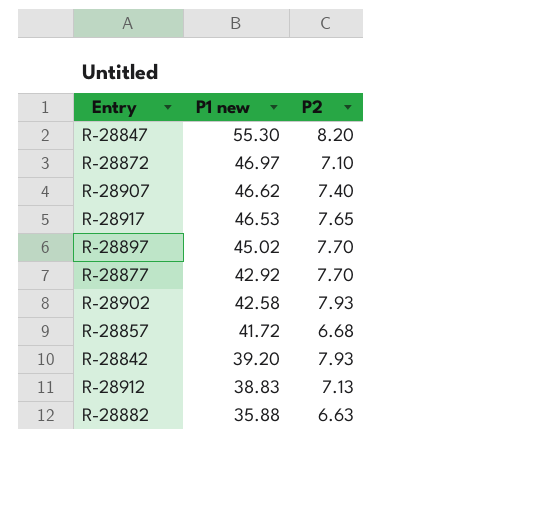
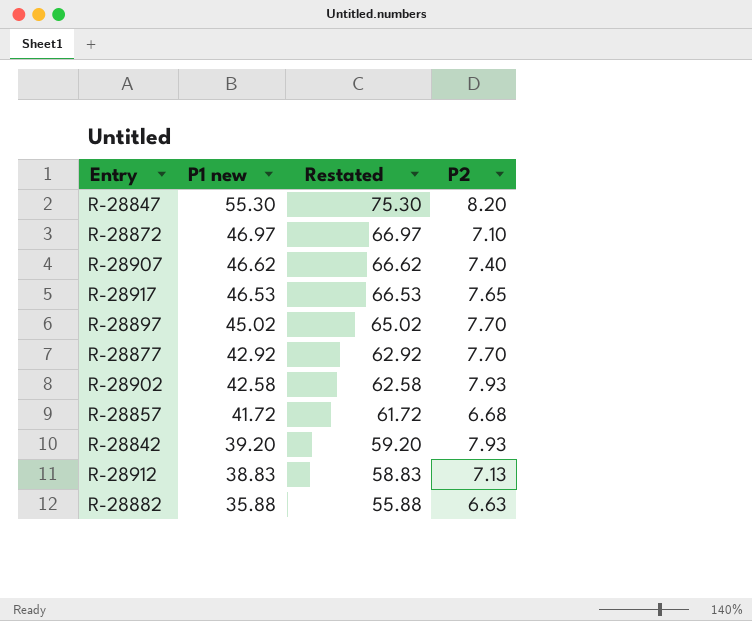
column Restated | formula: none -> [P1 new] + 20

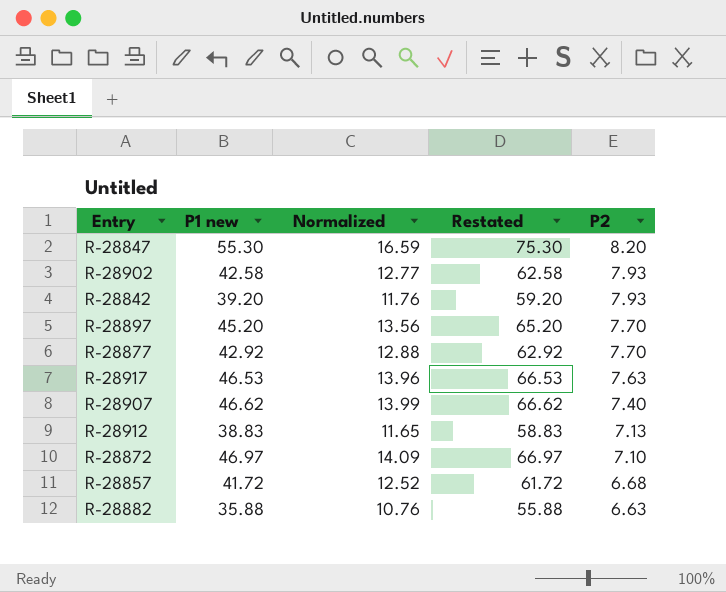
row order: P1 new descending -> P2 descending
column Normalized | formula: none -> [P1 new] * 0.3
R-28897 | P1 new: 45.02 -> 45.20
R-28897 | Restated: 65.02 -> 65.20
R-28917 | P2: 7.65 -> 7.63

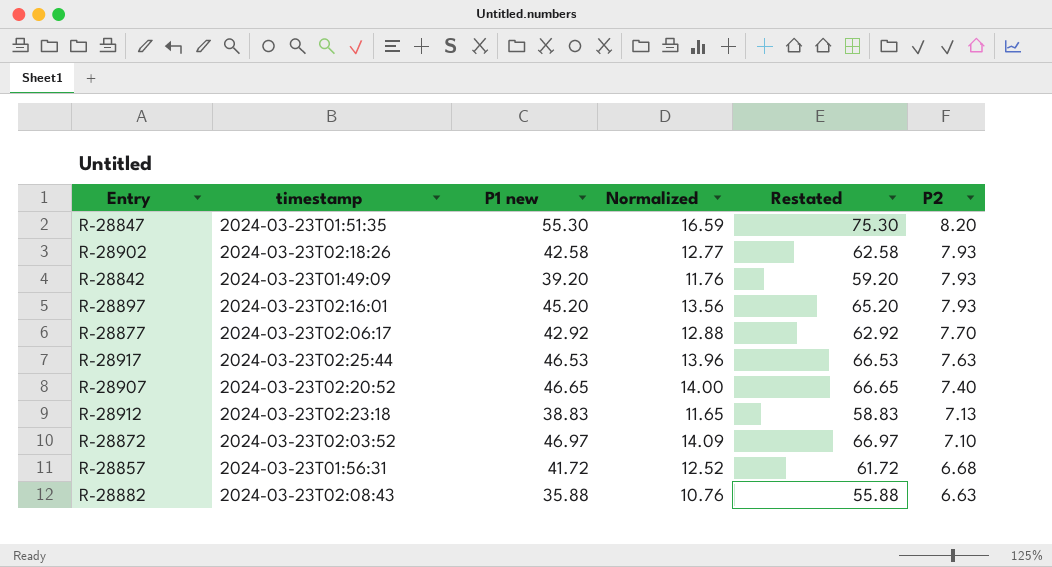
column timestamp | position: none -> 2
R-28897 | P2: 7.70 -> 7.93
R-28907 | P1 new: 46.62 -> 46.65
R-28907 | Normalized: 13.99 -> 14.00
R-28907 | Restated: 66.62 -> 66.65

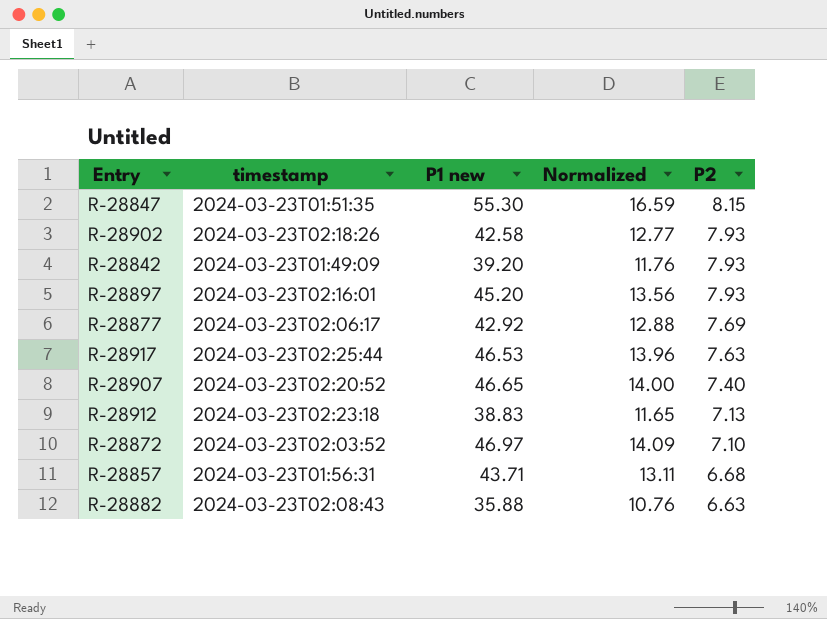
column Restated | formula: [P1 new] + 20 -> none
R-28847 | P2: 8.20 -> 8.15
R-28877 | P2: 7.70 -> 7.69
R-28857 | P1 new: 41.72 -> 43.71
R-28857 | Normalized: 12.52 -> 13.11

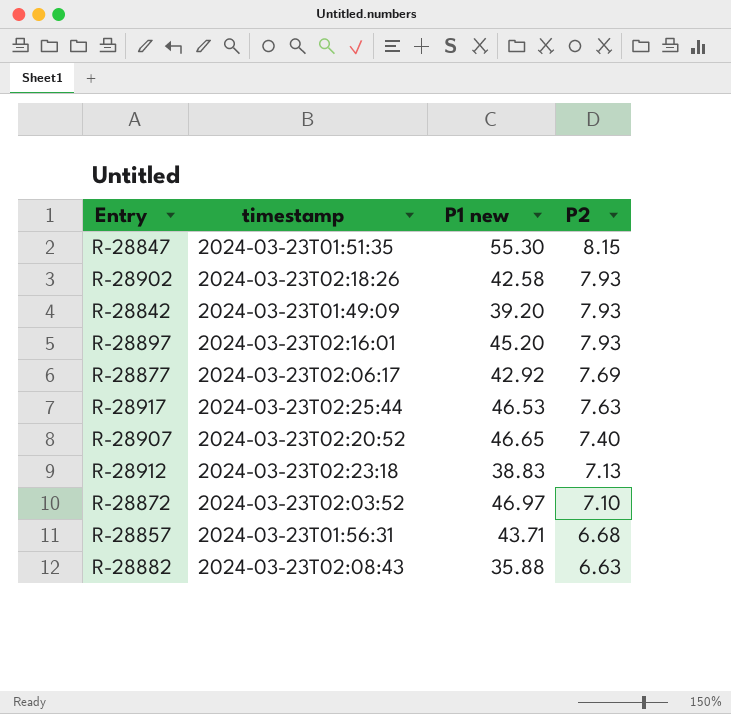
column Normalized | formula: [P1 new] * 0.3 -> none

